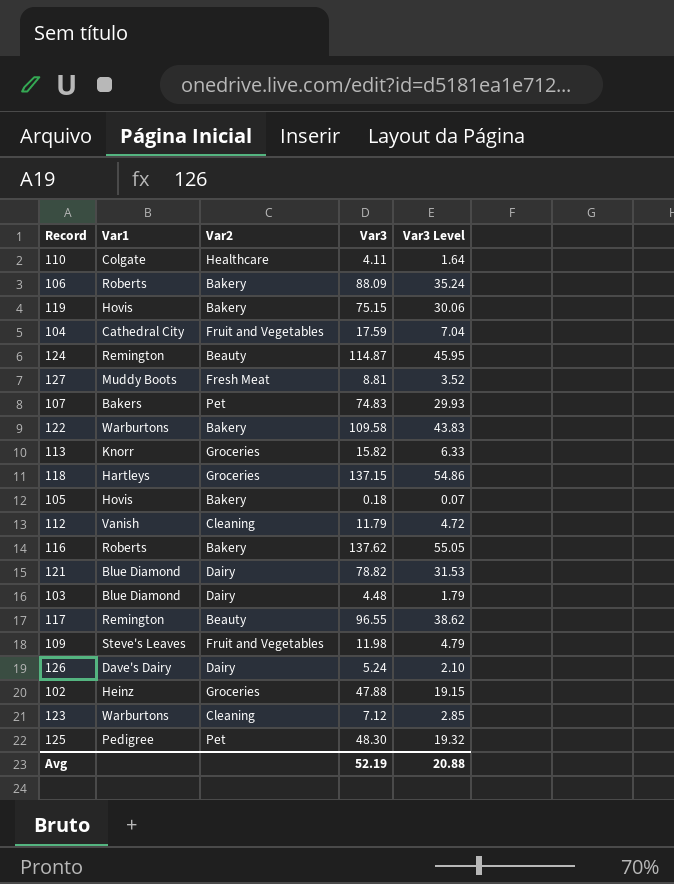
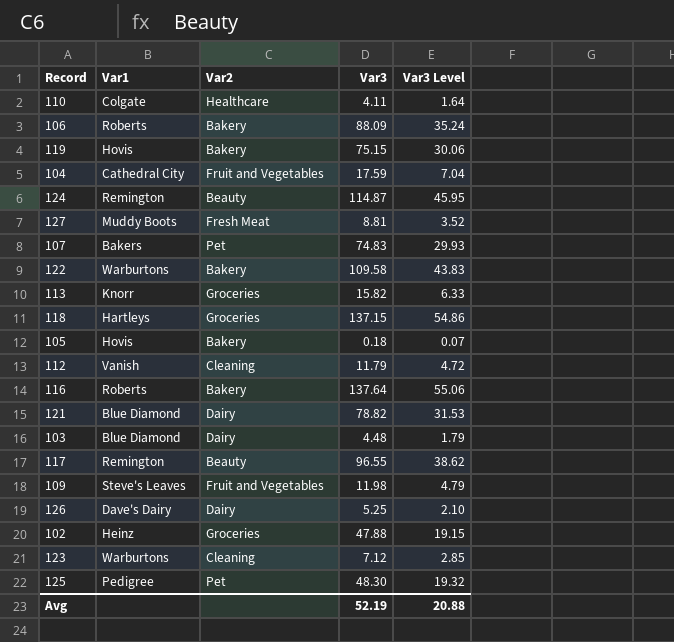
116 | Var3: 137.62 -> 137.64
116 | Var3 Level: 55.05 -> 55.06
126 | Var3: 5.24 -> 5.25

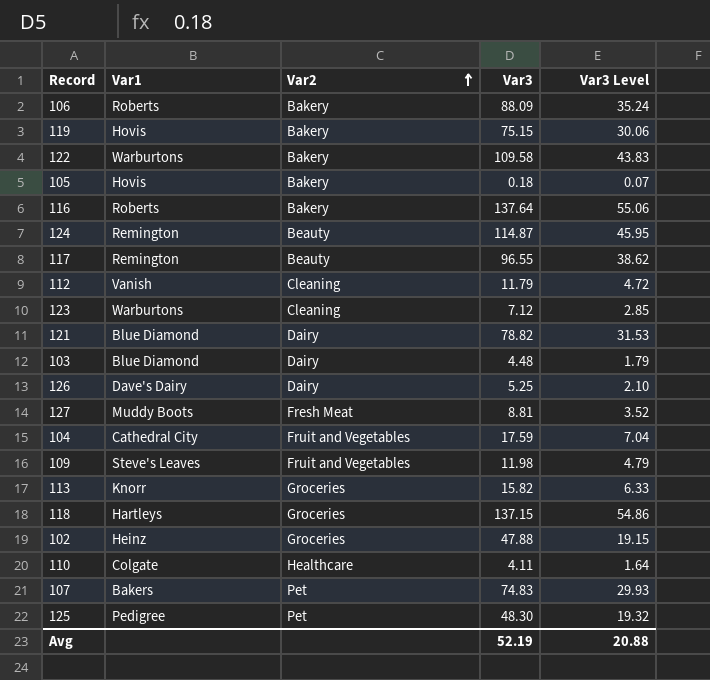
row order: none -> Var2 ascending

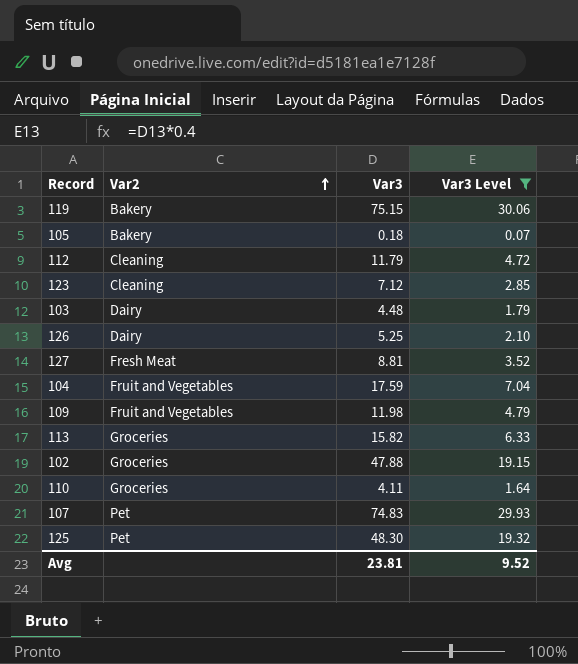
filter: none -> Var3 Level <= 30.06
column Var1 | position: 2 -> none
110 | Var2: Healthcare -> Groceries
Avg | Var3: 52.19 -> 23.81
Avg | Var3 Level: 20.88 -> 9.52

